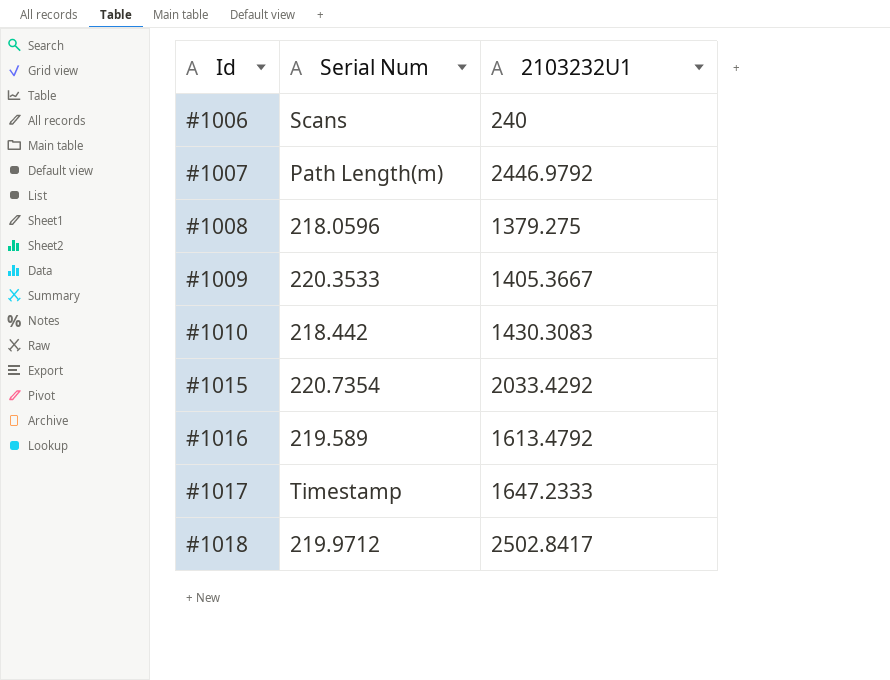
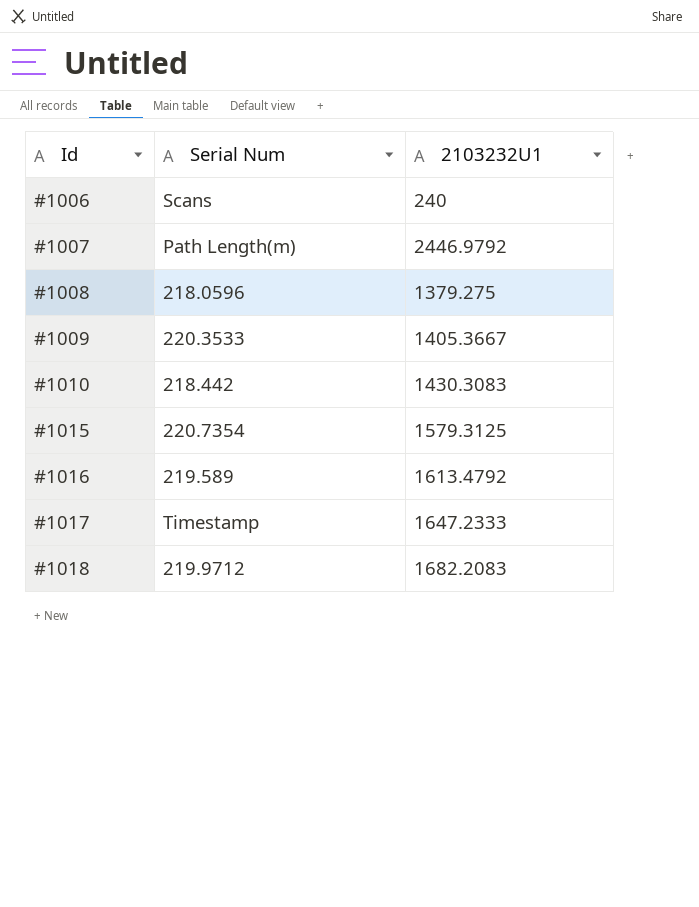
#1015 | 2103232U1: 2033.4292 -> 1579.3125
#1018 | 2103232U1: 2502.8417 -> 1682.2083

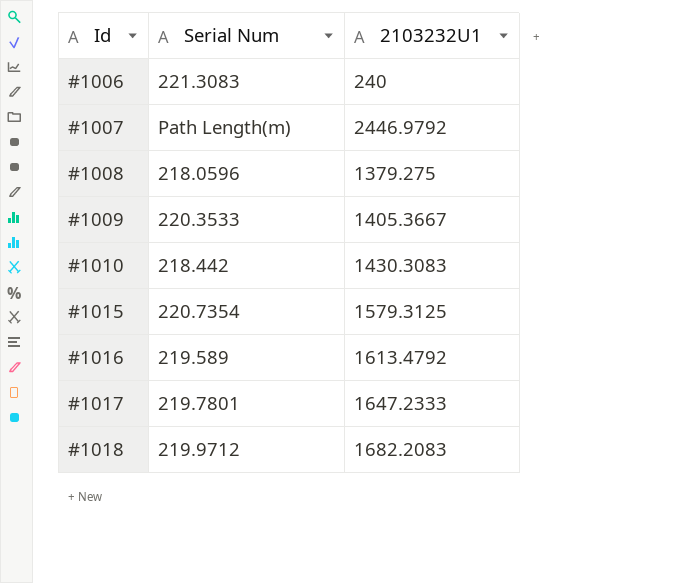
#1006 | Serial Num: Scans -> 221.3083
#1017 | Serial Num: Timestamp -> 219.7801

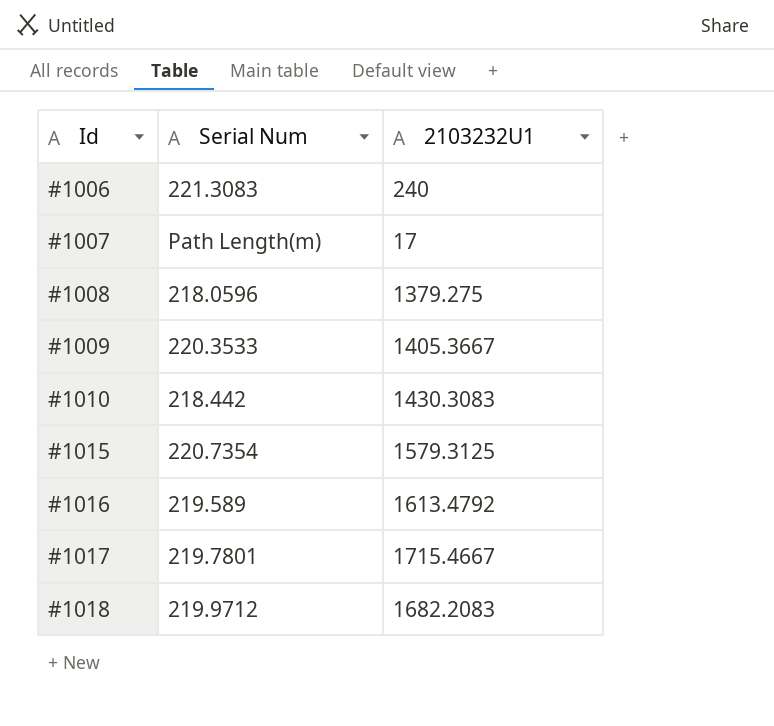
#1007 | 2103232U1: 2446.9792 -> 17
#1017 | 2103232U1: 1647.2333 -> 1715.4667

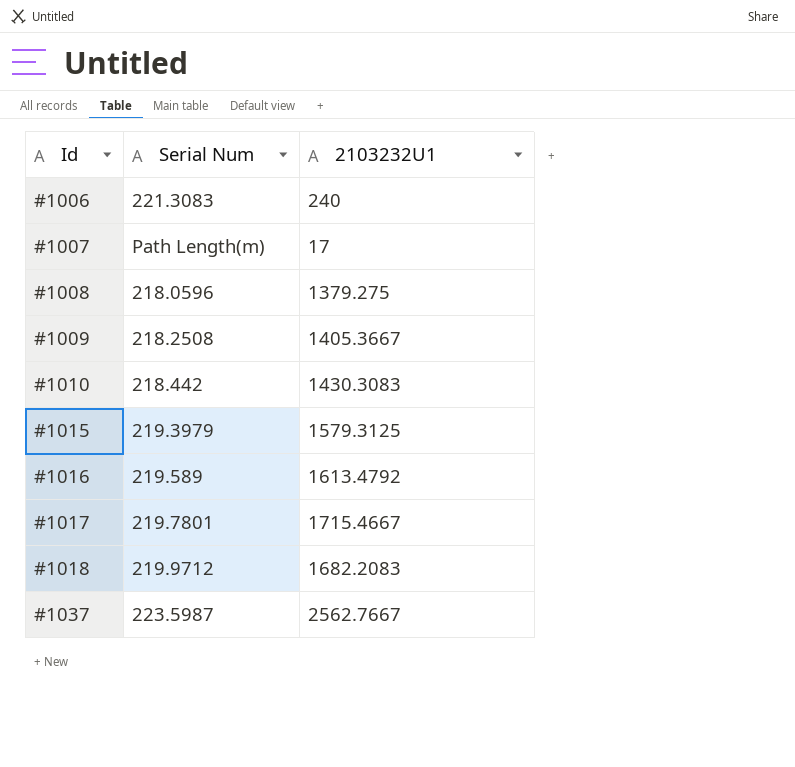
#1009 | Serial Num: 220.3533 -> 218.2508
#1015 | Serial Num: 220.7354 -> 219.3979
row #1037: none -> 223.5987 | 2562.7667

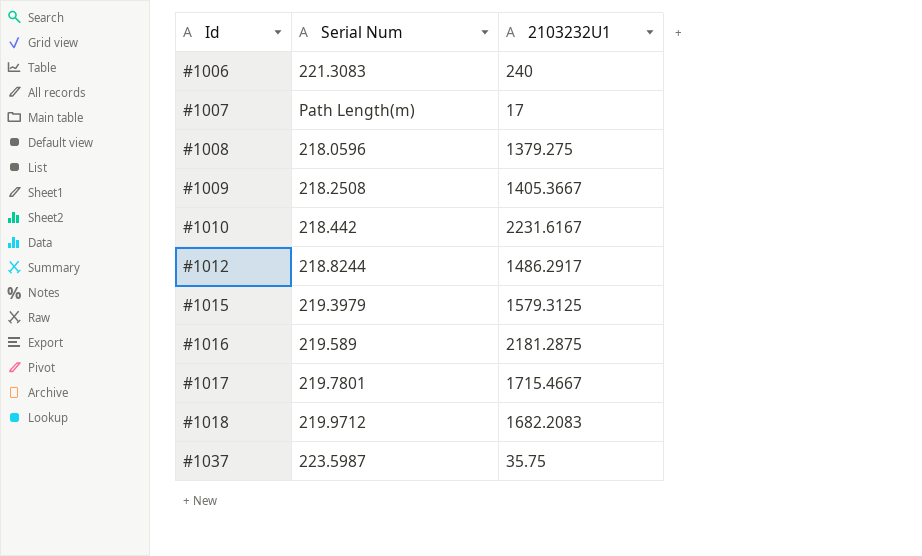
#1010 | 2103232U1: 1430.3083 -> 2231.6167
row #1012: none -> 218.8244 | 1486.2917
#1016 | 2103232U1: 1613.4792 -> 2181.2875
#1037 | 2103232U1: 2562.7667 -> 35.75

